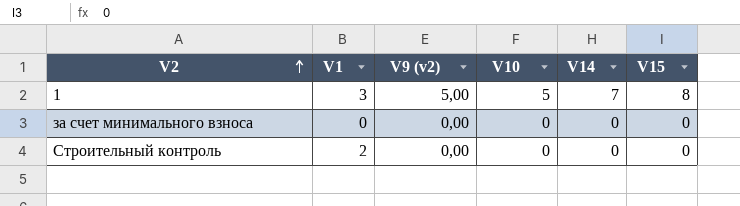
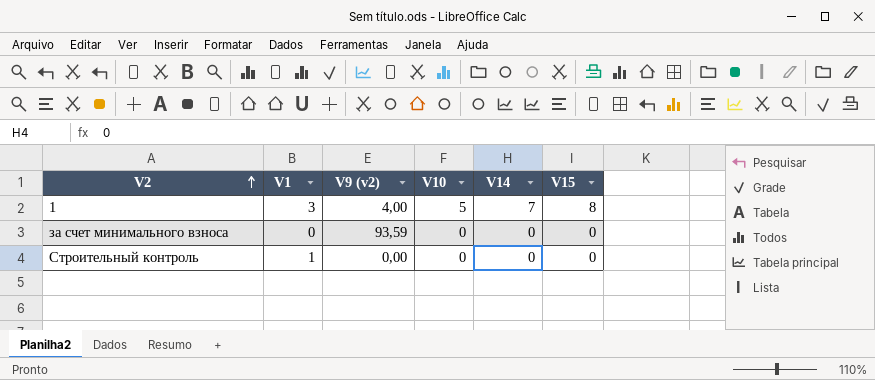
1 | V9 (v2): 5,00 -> 4,00
за счет минимального взноса | V9 (v2): 0,00 -> 93,59
Строительный контроль | V1: 2 -> 1

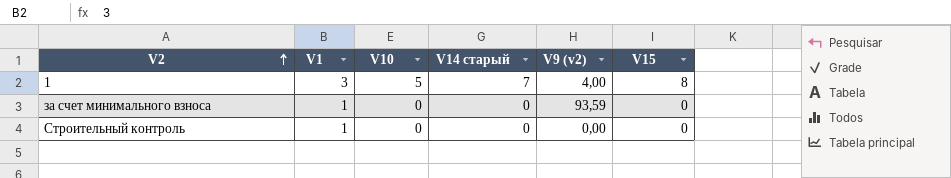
column name: V14 -> V14 старый
column V9 (v2) | position: 3 -> 5
за счет минимального взноса | V1: 0 -> 1

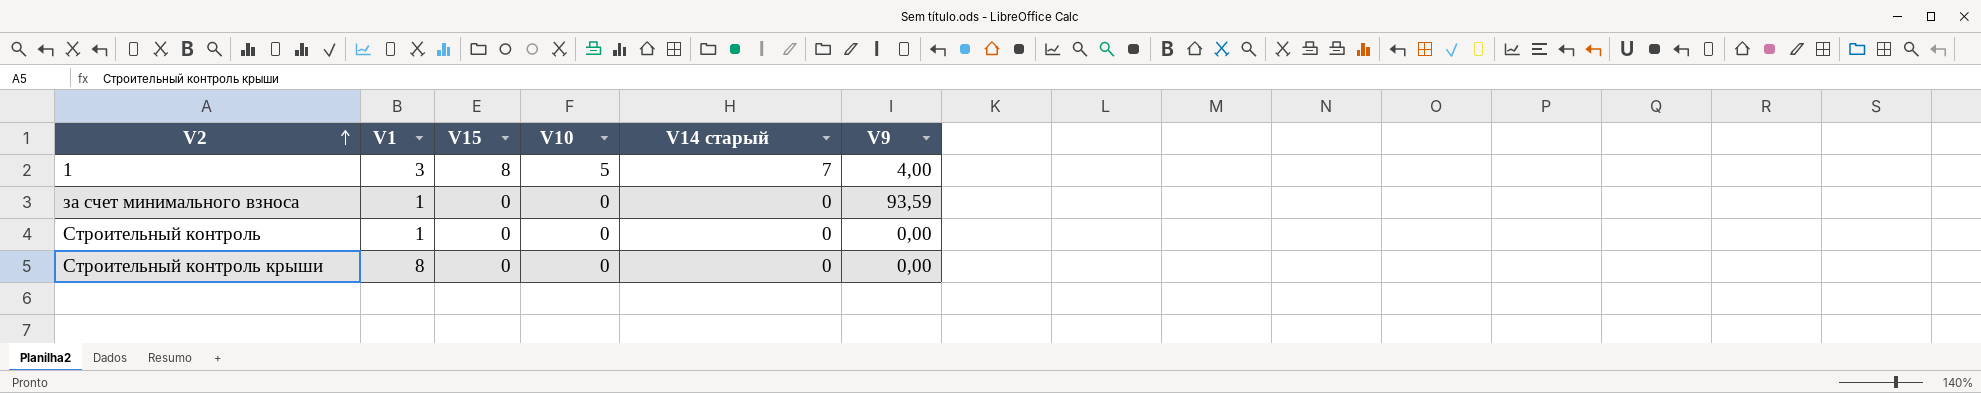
column V15 | position: 6 -> 3
column name: V9 (v2) -> V9
row Строительный контроль крыши: none -> 8 | 0 | 0 | 0 | 0,00

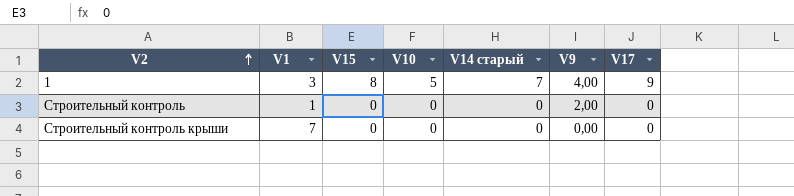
column V17 | position: none -> 7
row за счет минимального взноса: 1 | 0 | 0 | 0 | 93,59 -> none
Строительный контроль | V9: 0,00 -> 2,00
Строительный контроль крыши | V1: 8 -> 7

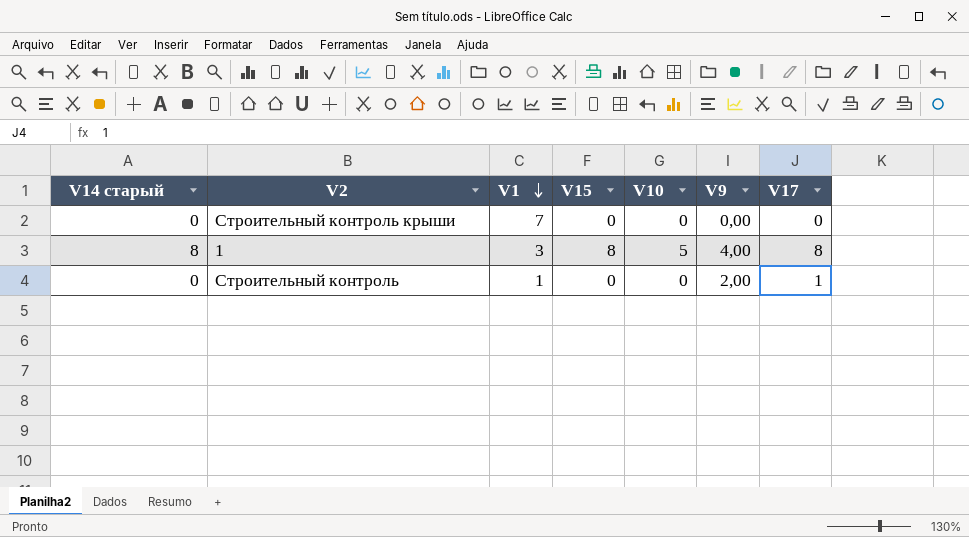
row order: V2 ascending -> V1 descending
column V14 старый | position: 5 -> 1
1 | V14 старый: 7 -> 8
1 | V17: 9 -> 8
Строительный контроль | V17: 0 -> 1

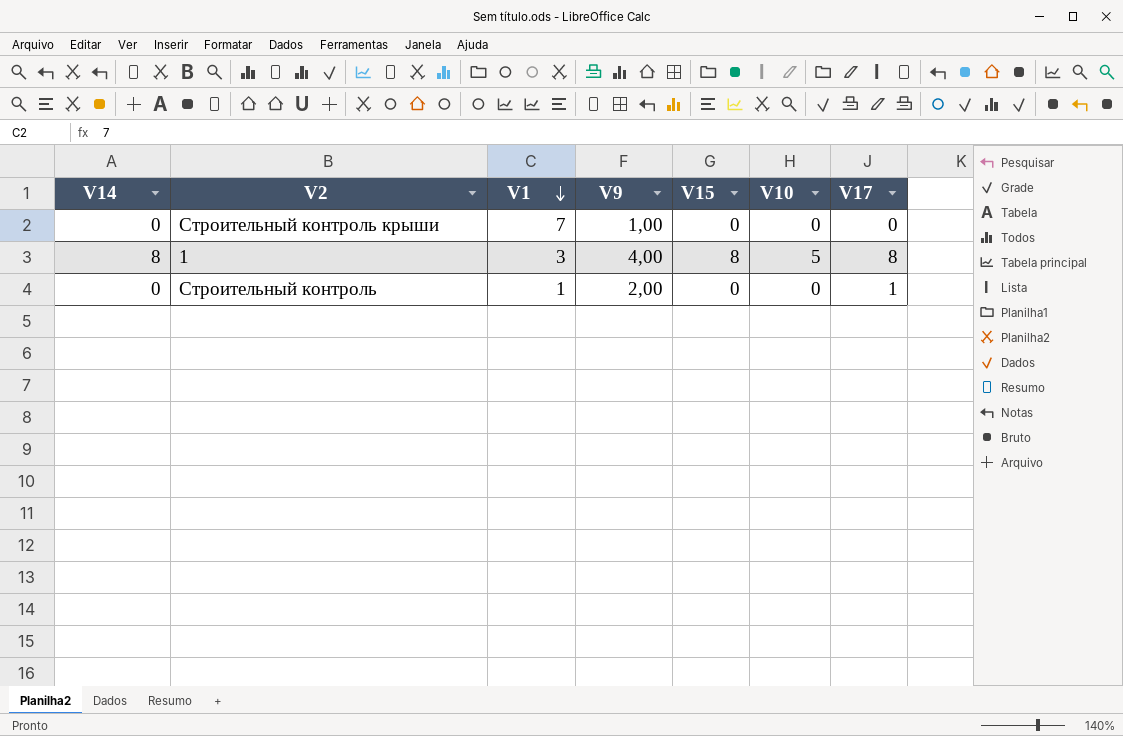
column name: V14 старый -> V14
column V9 | position: 6 -> 4
Строительный контроль крыши | V9: 0,00 -> 1,00

